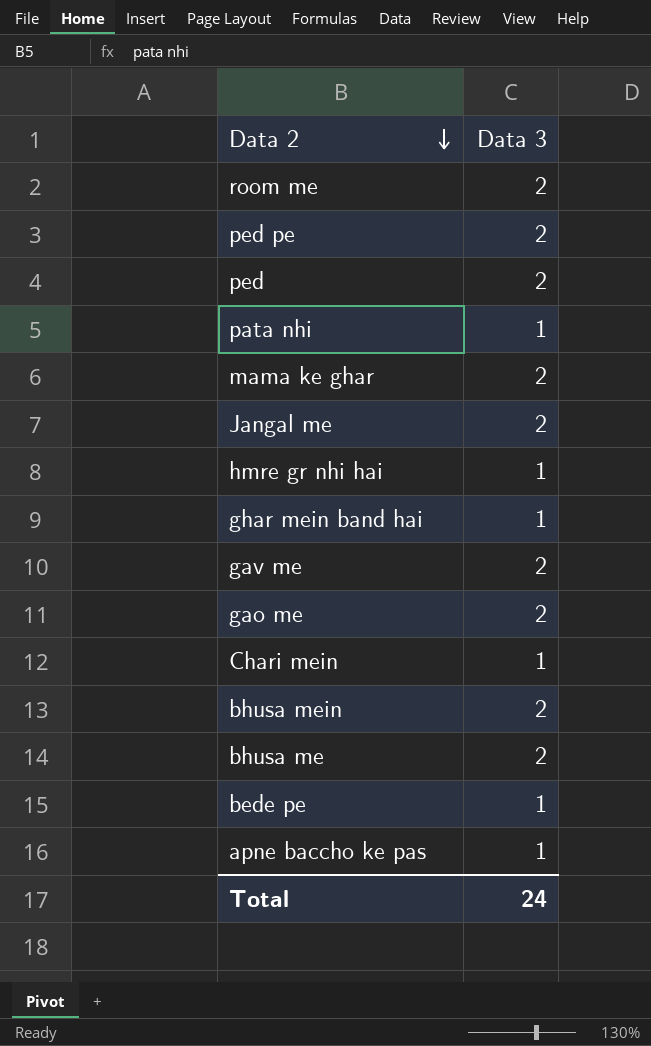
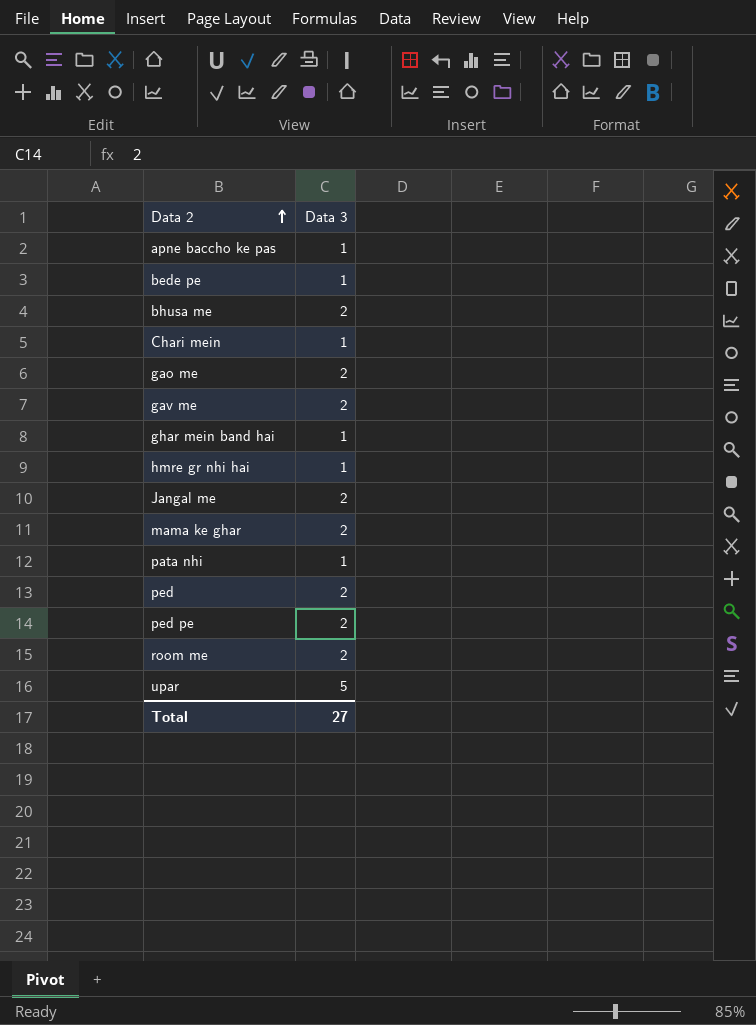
row order: Data 2 descending -> Data 2 ascending
row bhusa mein: 2 -> none
row upar: none -> 5
Total | Data 3: 24 -> 27

